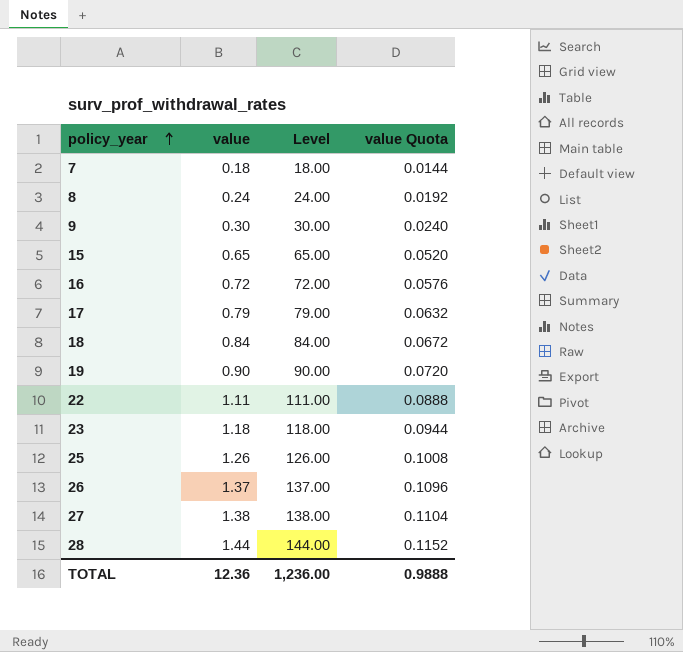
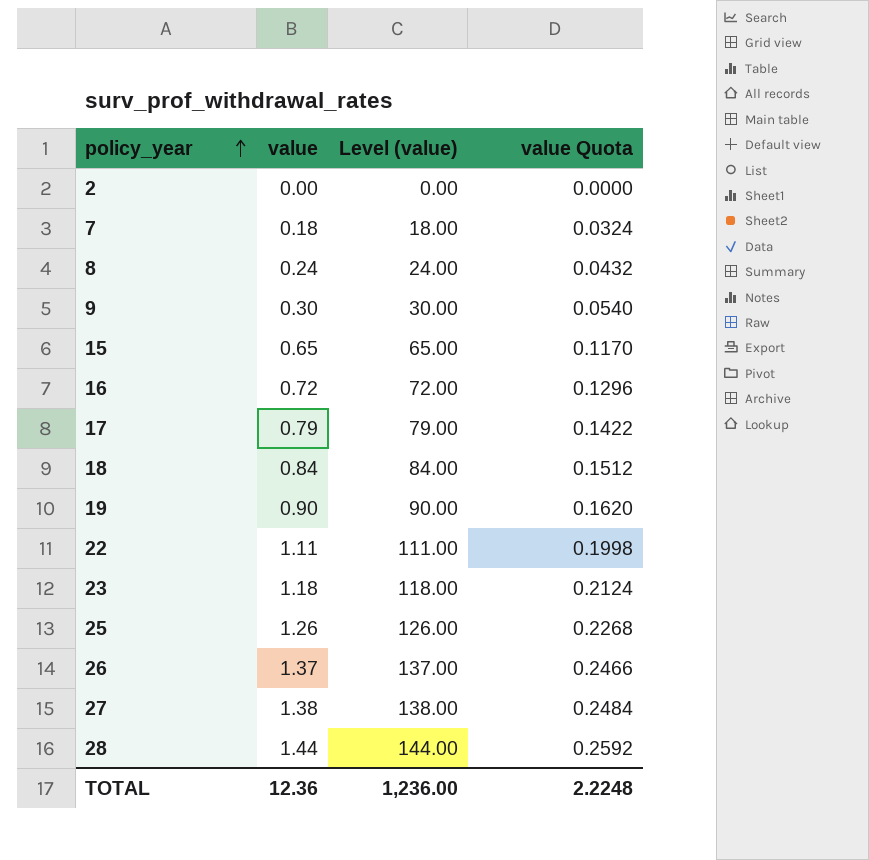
column name: Level -> Level (value)
column value Quota | formula: [value] * 0.08 -> [value] * 0.18
row 2: none -> 0.00 | 0.00 | 0.0000
TOTAL | value Quota: 0.9888 -> 2.2248

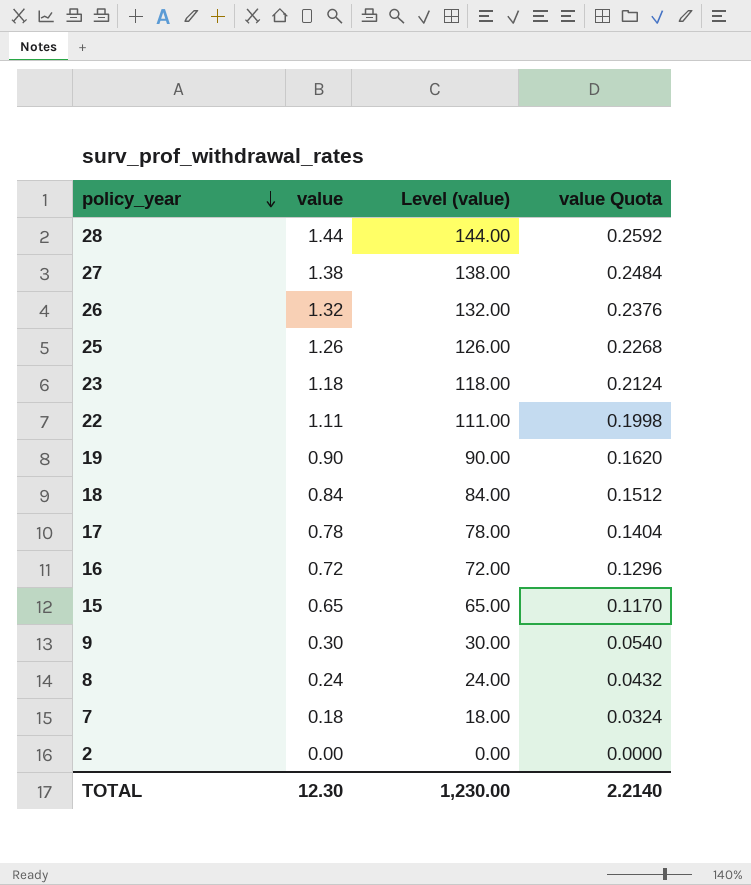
row order: policy_year ascending -> policy_year descending
26 | value: 1.37 -> 1.32
26 | Level (value): 137.00 -> 132.00
26 | value Quota: 0.2466 -> 0.2376
17 | value: 0.79 -> 0.78
17 | Level (value): 79.00 -> 78.00
17 | value Quota: 0.1422 -> 0.1404
TOTAL | value: 12.36 -> 12.30
TOTAL | Level (value): 1,236.00 -> 1,230.00
TOTAL | value Quota: 2.2248 -> 2.2140

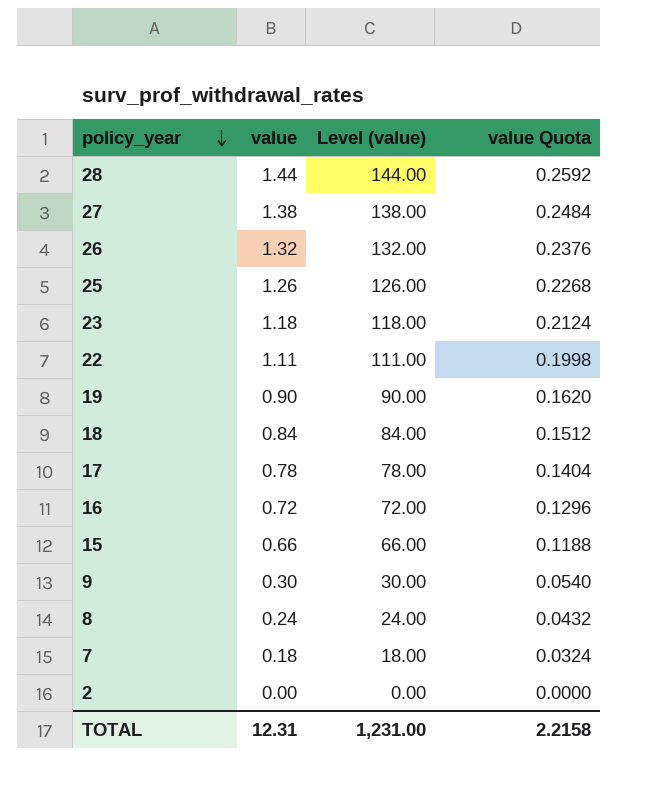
15 | value: 0.65 -> 0.66
15 | Level (value): 65.00 -> 66.00
15 | value Quota: 0.1170 -> 0.1188
TOTAL | value: 12.30 -> 12.31
TOTAL | Level (value): 1,230.00 -> 1,231.00
TOTAL | value Quota: 2.2140 -> 2.2158

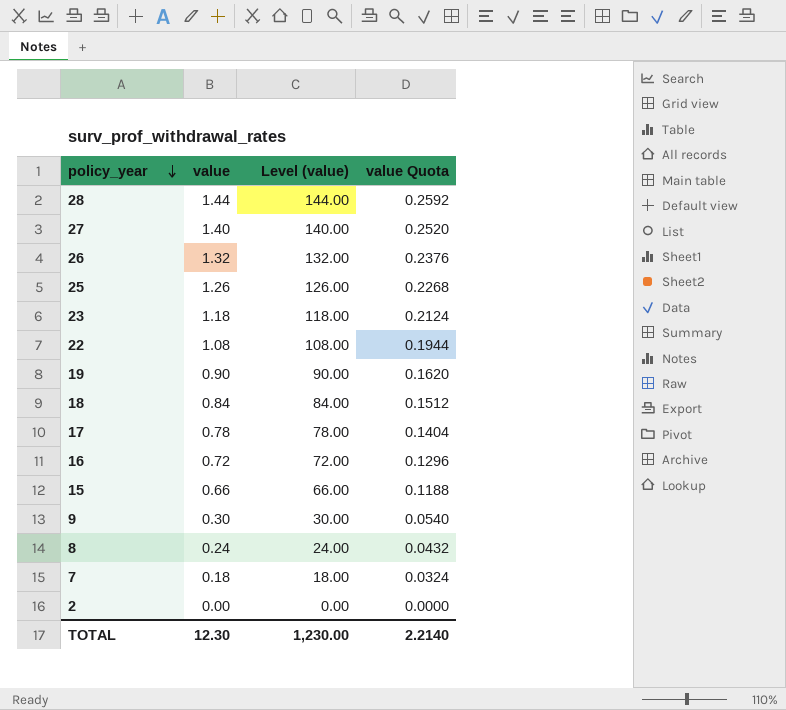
27 | value: 1.38 -> 1.40
27 | Level (value): 138.00 -> 140.00
27 | value Quota: 0.2484 -> 0.2520
22 | value: 1.11 -> 1.08
22 | Level (value): 111.00 -> 108.00
22 | value Quota: 0.1998 -> 0.1944
TOTAL | value: 12.31 -> 12.30
TOTAL | Level (value): 1,231.00 -> 1,230.00
TOTAL | value Quota: 2.2158 -> 2.2140

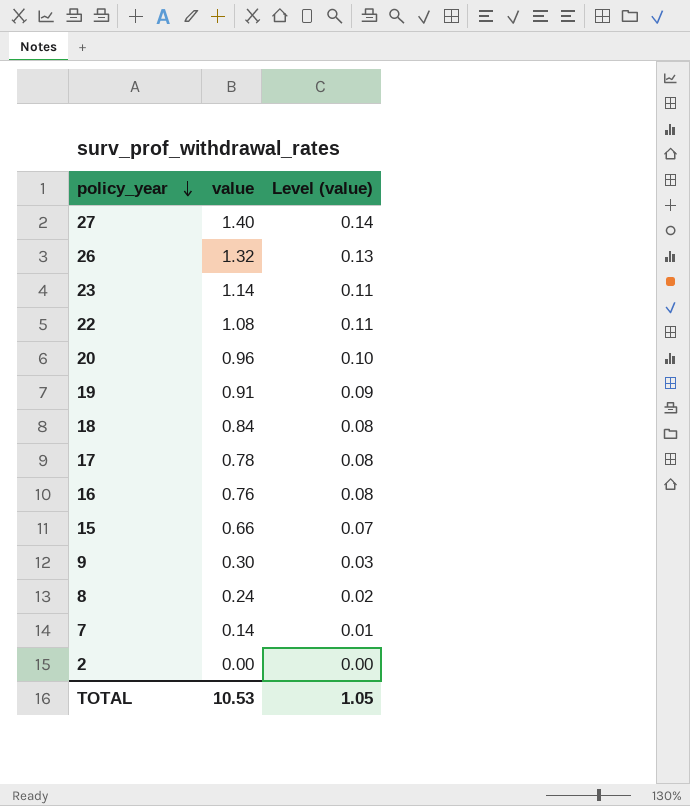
column value Quota | formula: [value] * 0.18 -> none
column Level (value) | formula: [value] * 100 -> [value] * 0.1
row 28: 1.44 | 144.00 | 0.2592 -> none
row 25: 1.26 | 126.00 | 0.2268 -> none
23 | value: 1.18 -> 1.14
row 20: none -> 0.96 | 0.10
19 | value: 0.90 -> 0.91
16 | value: 0.72 -> 0.76
7 | value: 0.18 -> 0.14
TOTAL | value: 12.30 -> 10.53
TOTAL | Level (value): 1,230.00 -> 1.05

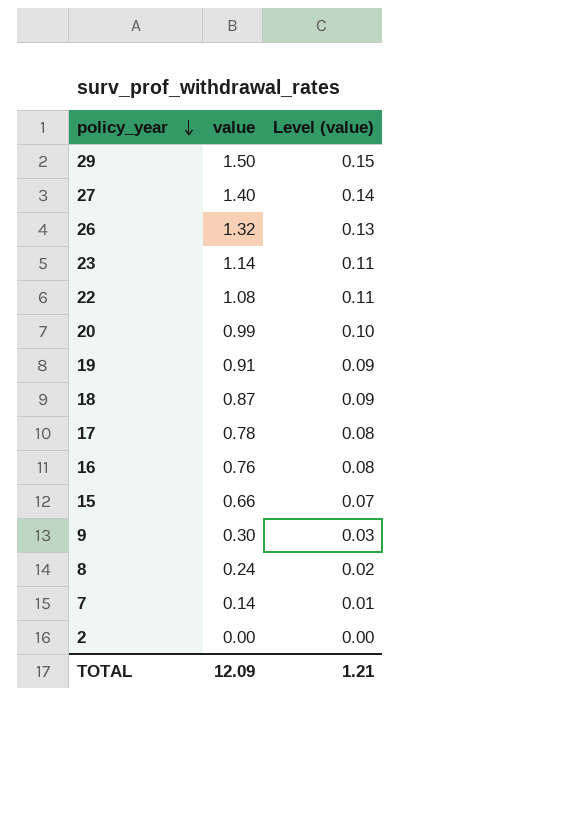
row 29: none -> 1.50 | 0.15
20 | value: 0.96 -> 0.99
18 | value: 0.84 -> 0.87
18 | Level (value): 0.08 -> 0.09
TOTAL | value: 10.53 -> 12.09
TOTAL | Level (value): 1.05 -> 1.21

